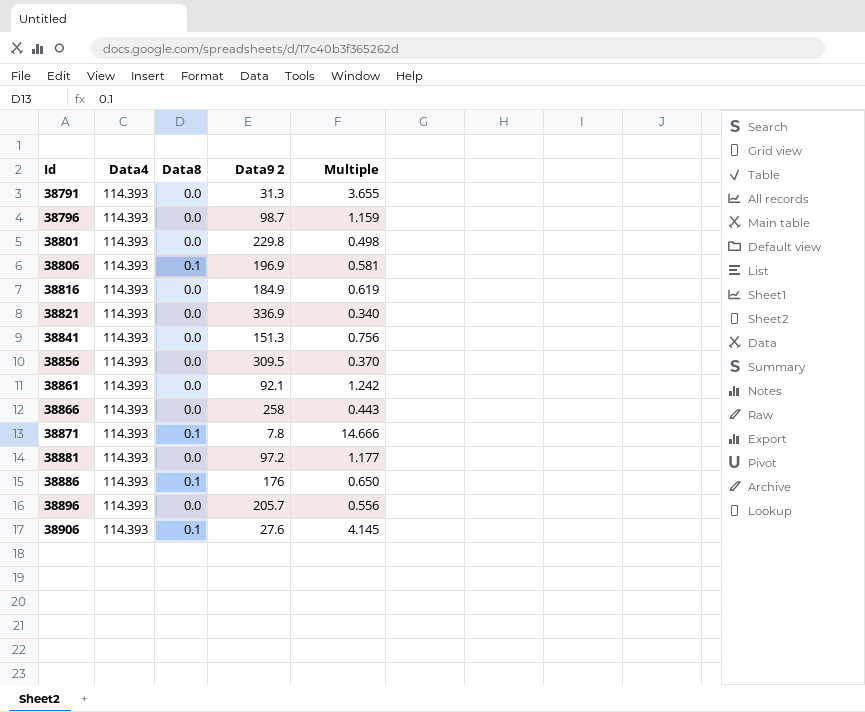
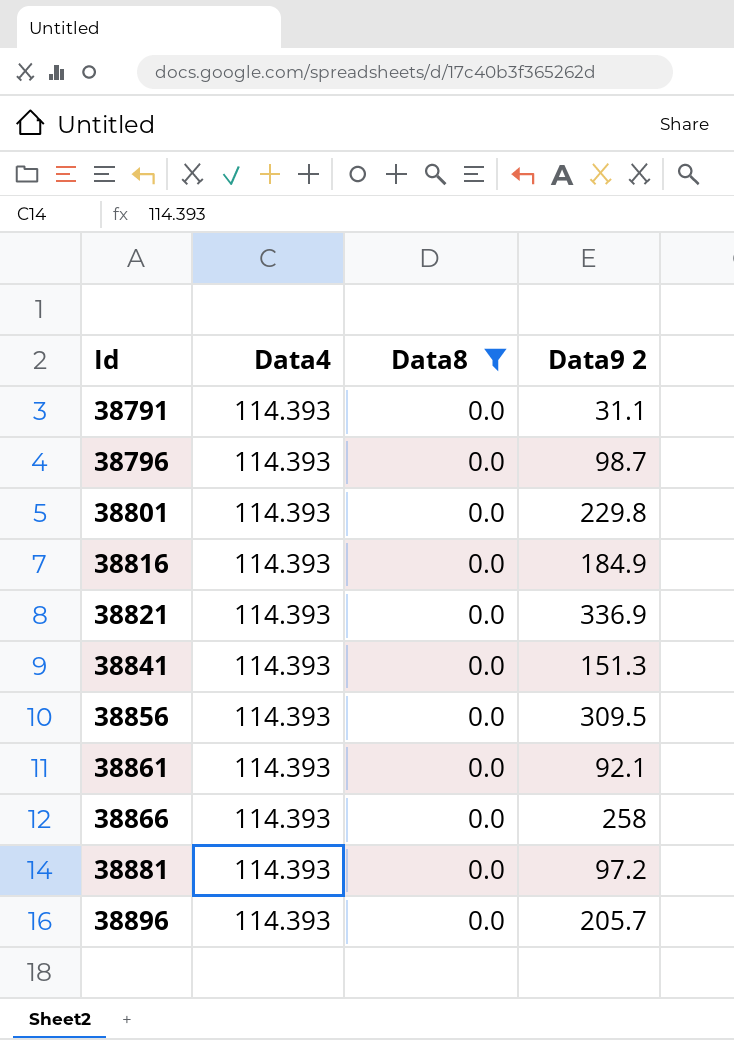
filter: none -> Data8 = 0.0
column Multiple | formula: [Data4] / [Data9 2] -> none
38791 | Data9 2: 31.3 -> 31.1

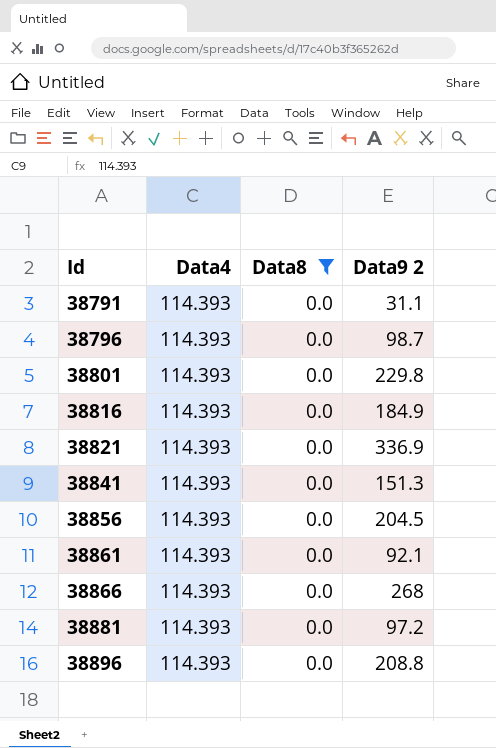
38856 | Data9 2: 309.5 -> 204.5
38866 | Data9 2: 258 -> 268
38896 | Data9 2: 205.7 -> 208.8

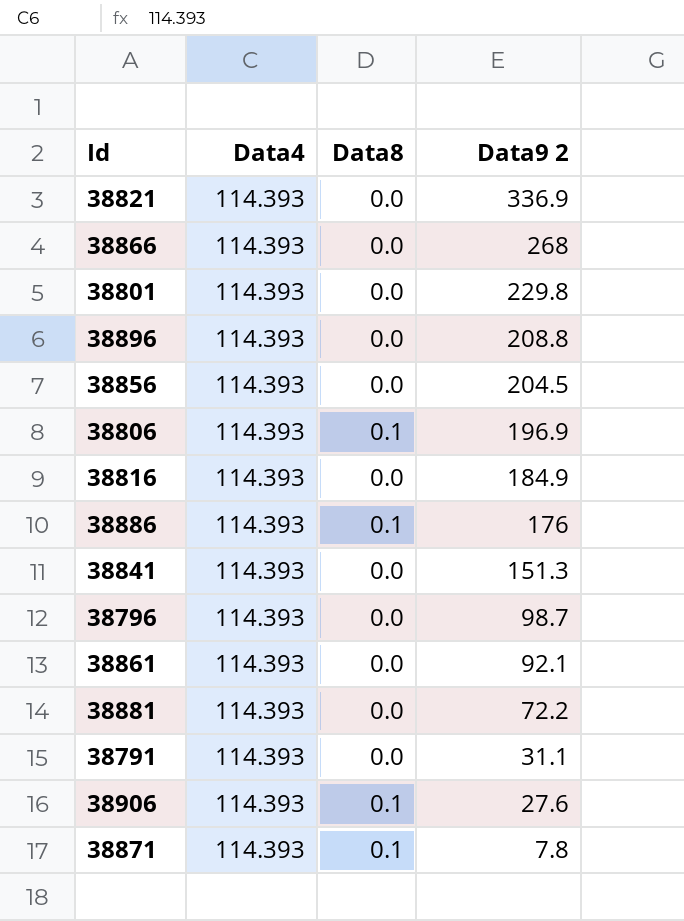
filter: Data8 = 0.0 -> none
row order: Id ascending -> Data9 2 descending
38881 | Data9 2: 97.2 -> 72.2

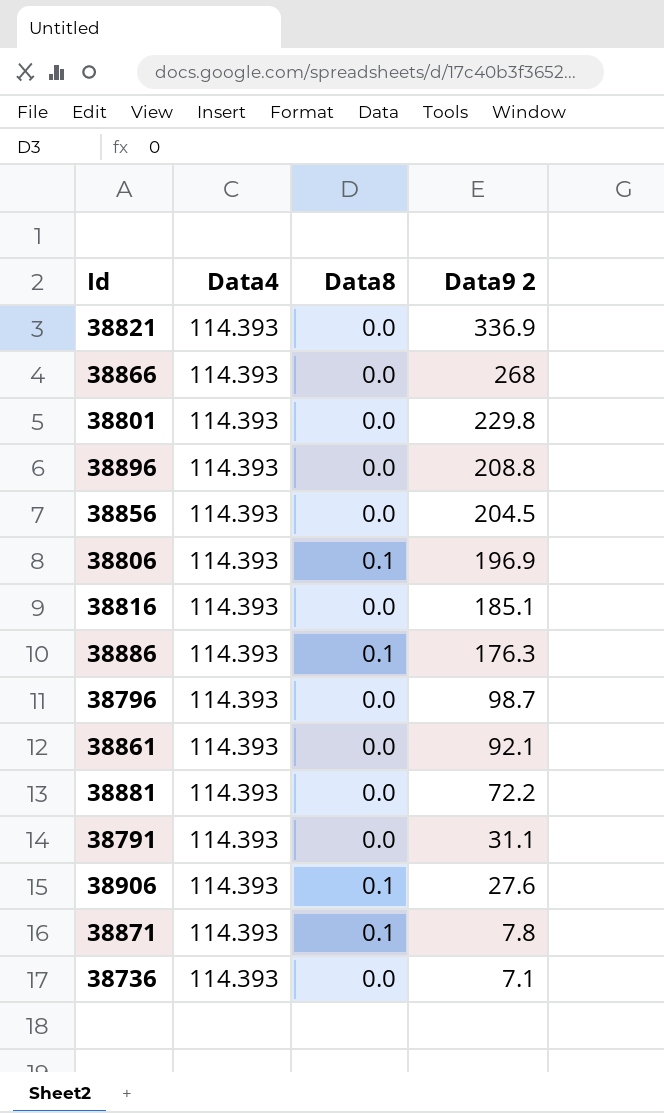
row 38841: 114.393 | 0.0 | 151.3 -> none
38816 | Data9 2: 184.9 -> 185.1
38886 | Data9 2: 176 -> 176.3
row 38736: none -> 114.393 | 0.0 | 7.1

